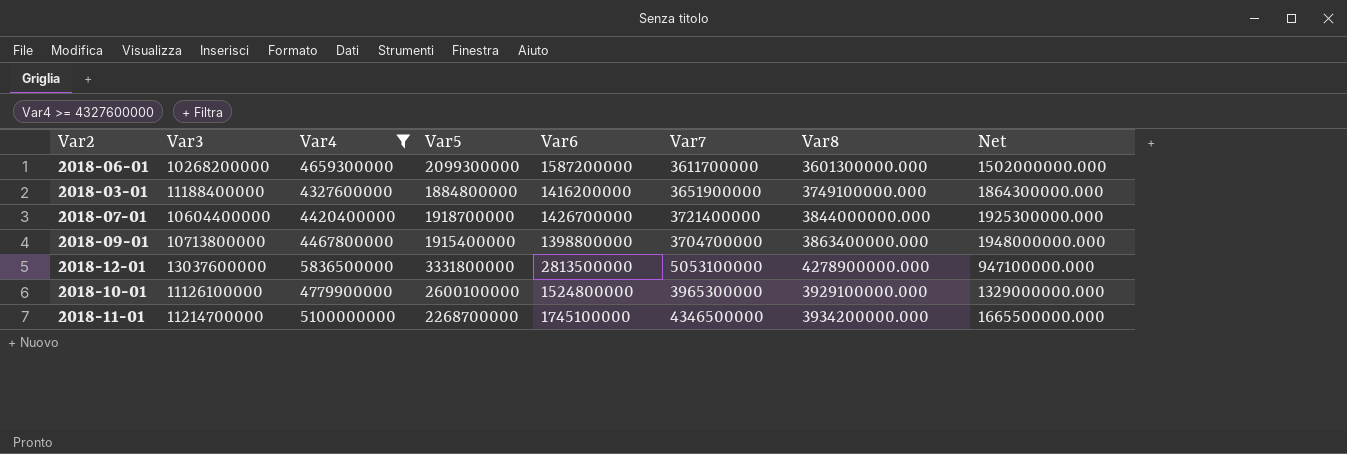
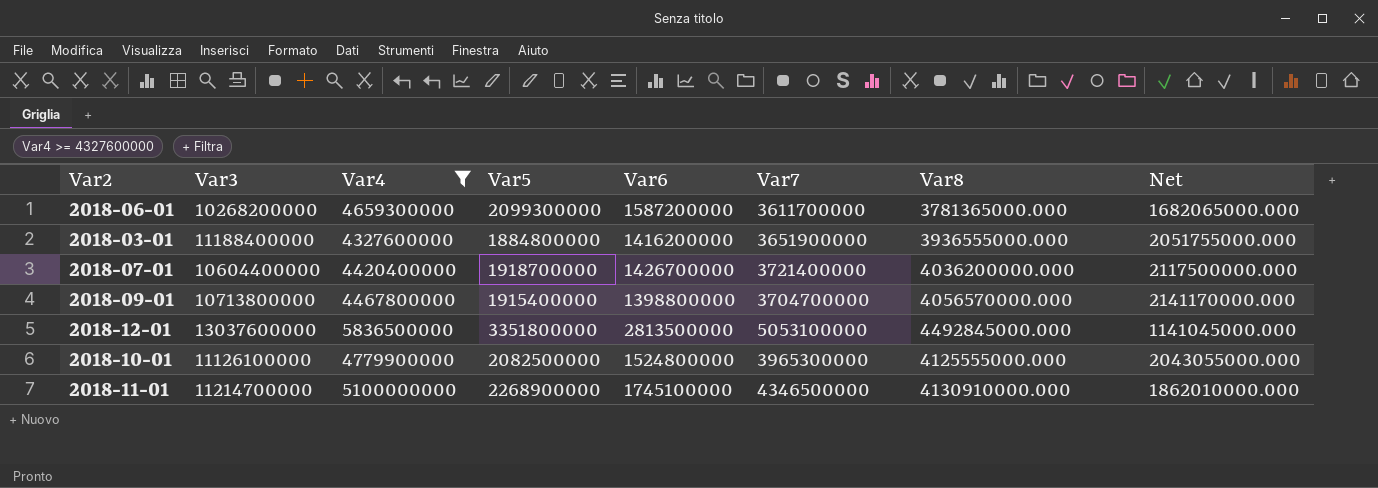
2018-06-01 | Var8: 3601300000.000 -> 3781365000.000
2018-06-01 | Net: 1502000000.000 -> 1682065000.000
2018-03-01 | Var8: 3749100000.000 -> 3936555000.000
2018-03-01 | Net: 1864300000.000 -> 2051755000.000
2018-07-01 | Var8: 3844000000.000 -> 4036200000.000
2018-07-01 | Net: 1925300000.000 -> 2117500000.000
2018-09-01 | Var8: 3863400000.000 -> 4056570000.000
2018-09-01 | Net: 1948000000.000 -> 2141170000.000
2018-12-01 | Var5: 3331800000 -> 3351800000
2018-12-01 | Var8: 4278900000.000 -> 4492845000.000
2018-12-01 | Net: 947100000.000 -> 1141045000.000
2018-10-01 | Var5: 2600100000 -> 2082500000
2018-10-01 | Var8: 3929100000.000 -> 4125555000.000
2018-10-01 | Net: 1329000000.000 -> 2043055000.000
2018-11-01 | Var5: 2268700000 -> 2268900000
2018-11-01 | Var8: 3934200000.000 -> 4130910000.000
2018-11-01 | Net: 1665500000.000 -> 1862010000.000

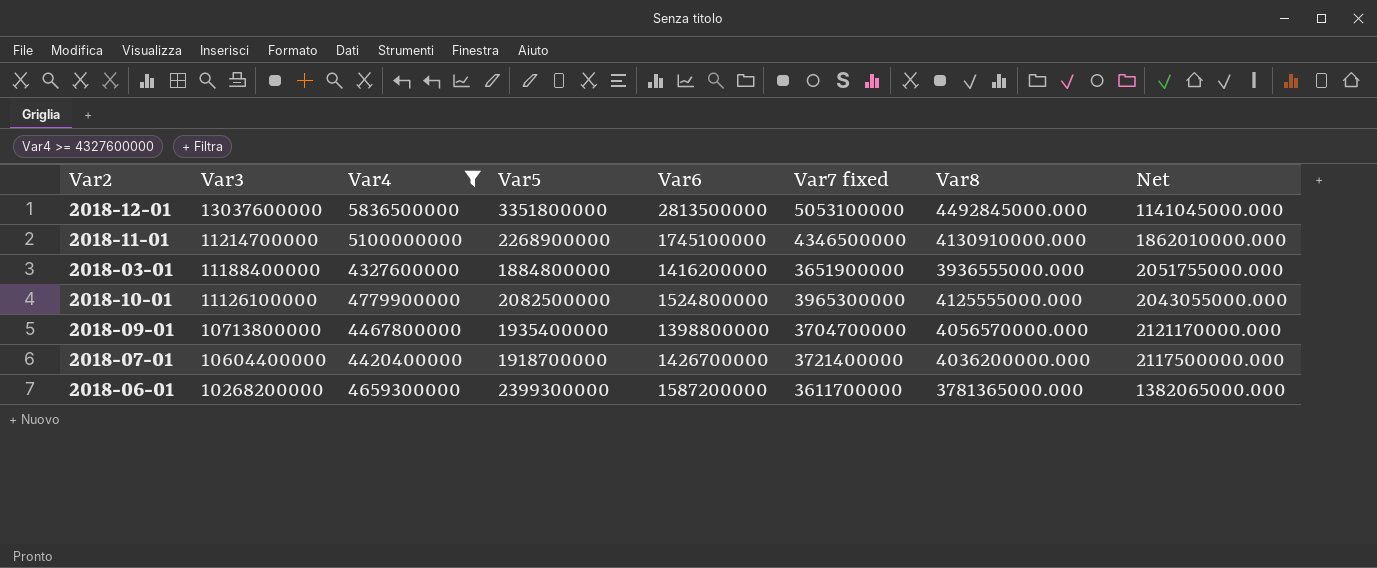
row order: none -> Var3 descending
column name: Var7 -> Var7 fixed
2018-09-01 | Var5: 1915400000 -> 1935400000
2018-09-01 | Net: 2141170000.000 -> 2121170000.000
2018-06-01 | Var5: 2099300000 -> 2399300000
2018-06-01 | Net: 1682065000.000 -> 1382065000.000

